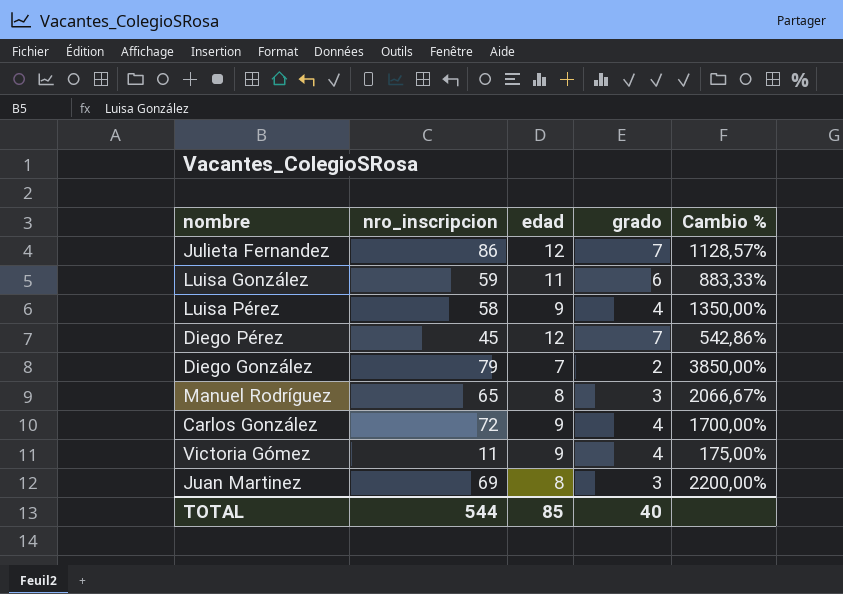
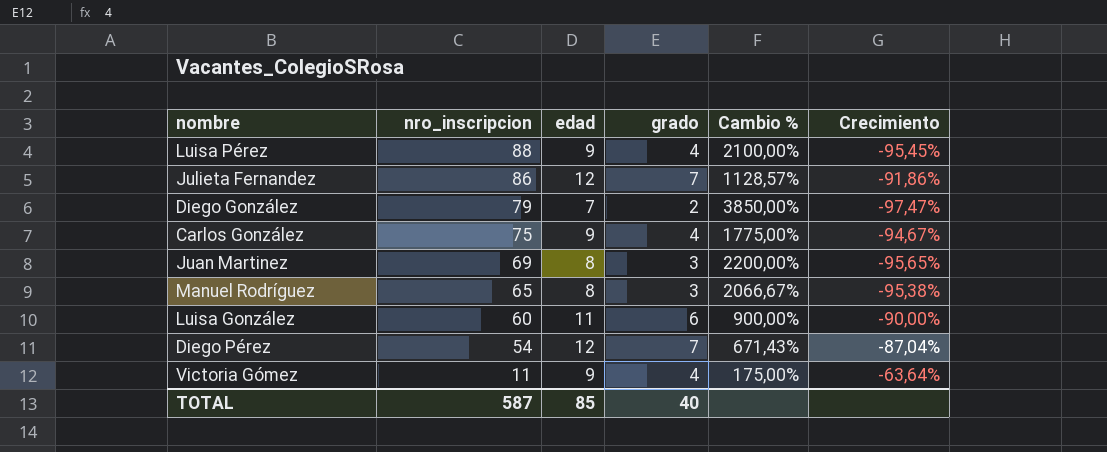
row order: none -> nro_inscripcion descending
column Crecimiento | formula: none -> ([grado] - [nro_inscripcion]) / [nro_inscripcion]
Luisa Pérez | nro_inscripcion: 58 -> 88
Luisa Pérez | Cambio %: 1350,00% -> 2100,00%
Carlos González | nro_inscripcion: 72 -> 75
Carlos González | Cambio %: 1700,00% -> 1775,00%
Luisa González | nro_inscripcion: 59 -> 60
Luisa González | Cambio %: 883,33% -> 900,00%
Diego Pérez | nro_inscripcion: 45 -> 54
Diego Pérez | Cambio %: 542,86% -> 671,43%
TOTAL | nro_inscripcion: 544 -> 587

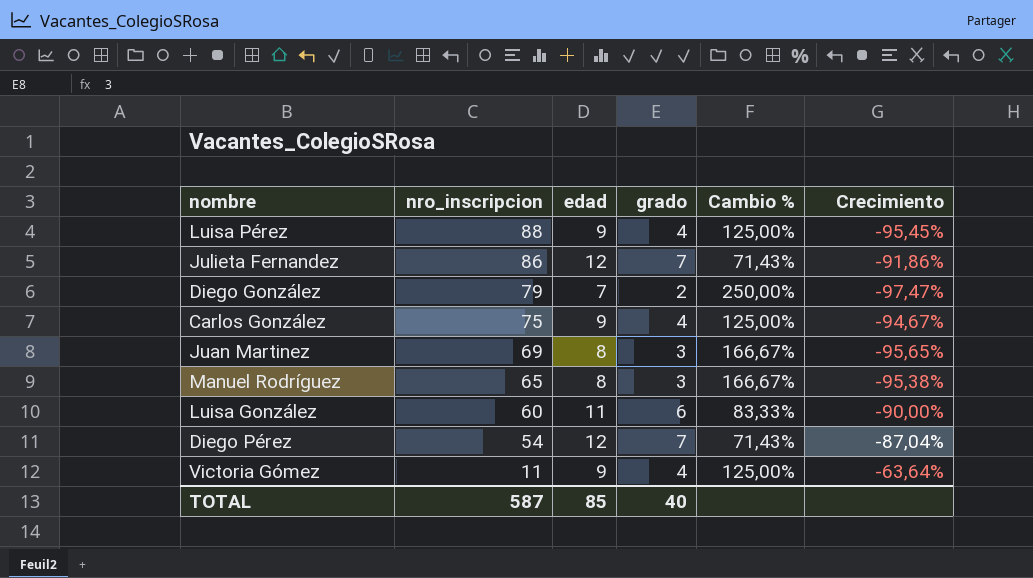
column Cambio % | formula: ([nro_inscripcion] - [grado]) / [grado] -> ([edad] - [grado]) / [grado]

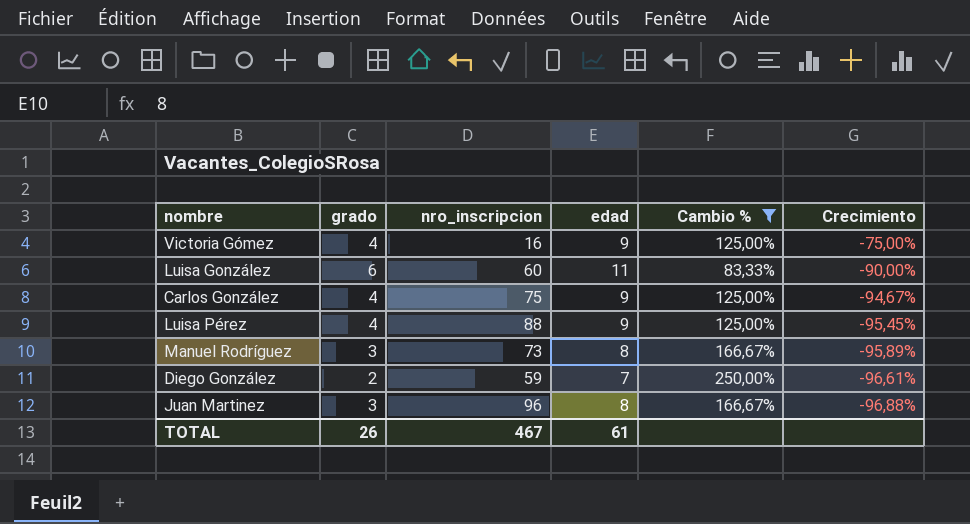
filter: none -> Cambio % != 71,43%
row order: nro_inscripcion descending -> Crecimiento descending
column grado | position: 4 -> 2
Victoria Gómez | nro_inscripcion: 11 -> 16
Victoria Gómez | Crecimiento: -63,64% -> -75,00%
Manuel Rodríguez | nro_inscripcion: 65 -> 73
Manuel Rodríguez | Crecimiento: -95,38% -> -95,89%
Diego González | nro_inscripcion: 79 -> 59
Diego González | Crecimiento: -97,47% -> -96,61%
Juan Martinez | nro_inscripcion: 69 -> 96
Juan Martinez | Crecimiento: -95,65% -> -96,88%
TOTAL | grado: 40 -> 26
TOTAL | nro_inscripcion: 587 -> 467
TOTAL | edad: 85 -> 61

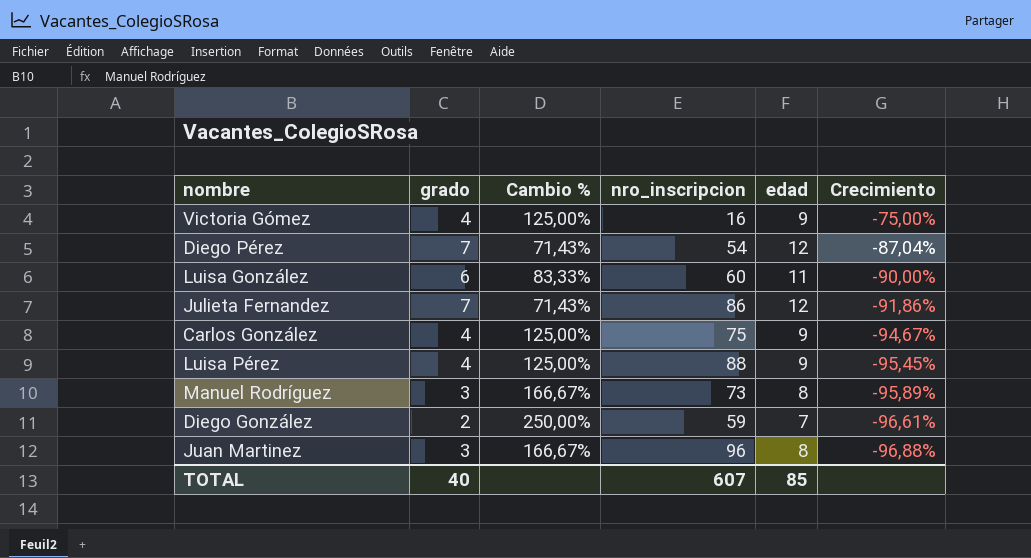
filter: Cambio % != 71,43% -> none
column Cambio % | position: 5 -> 3
TOTAL | grado: 26 -> 40
TOTAL | nro_inscripcion: 467 -> 607
TOTAL | edad: 61 -> 85

